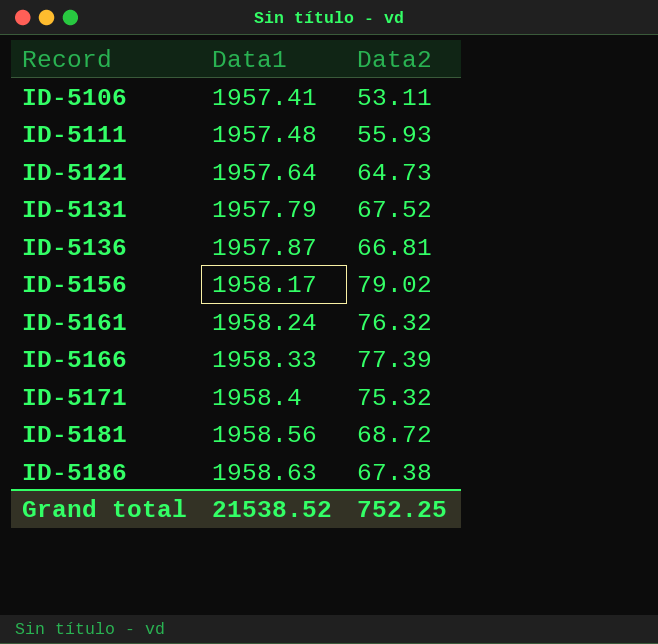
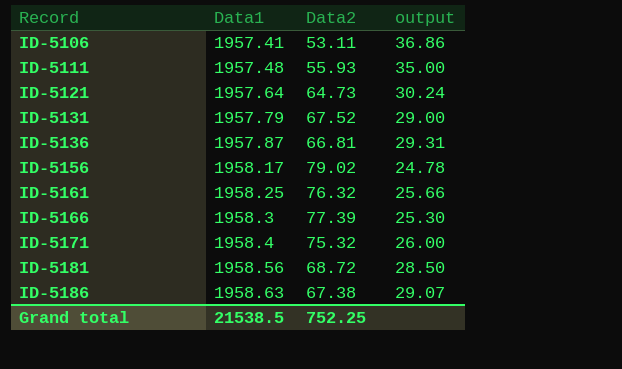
column output | formula: none -> [Data1] / [Data2]
ID-5161 | Data1: 1958.24 -> 1958.25
ID-5166 | Data1: 1958.33 -> 1958.3
Grand total | Data1: 21538.52 -> 21538.5

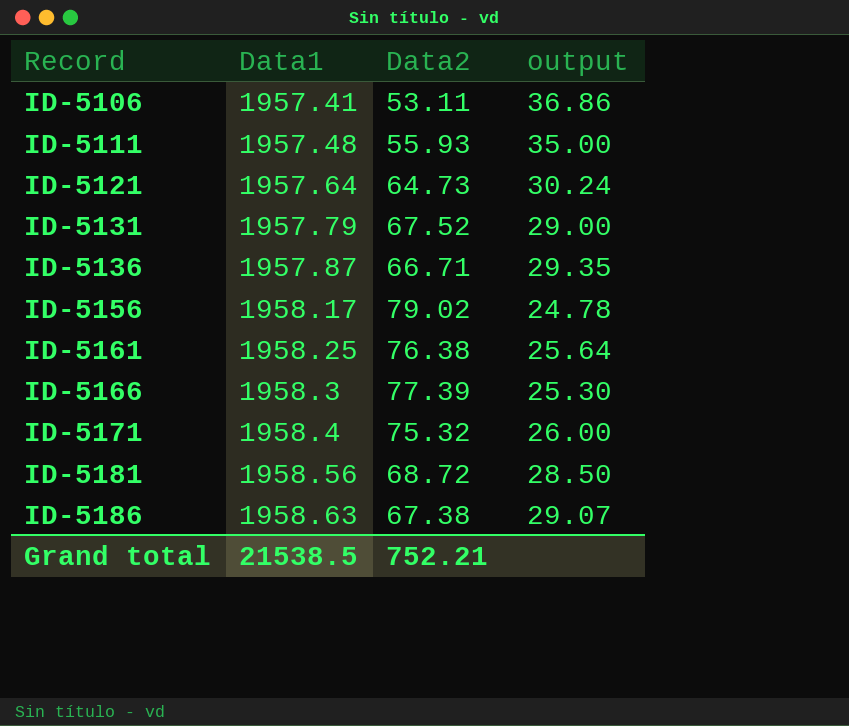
ID-5136 | Data2: 66.81 -> 66.71
ID-5136 | output: 29.31 -> 29.35
ID-5161 | Data2: 76.32 -> 76.38
ID-5161 | output: 25.66 -> 25.64
Grand total | Data2: 752.25 -> 752.21

